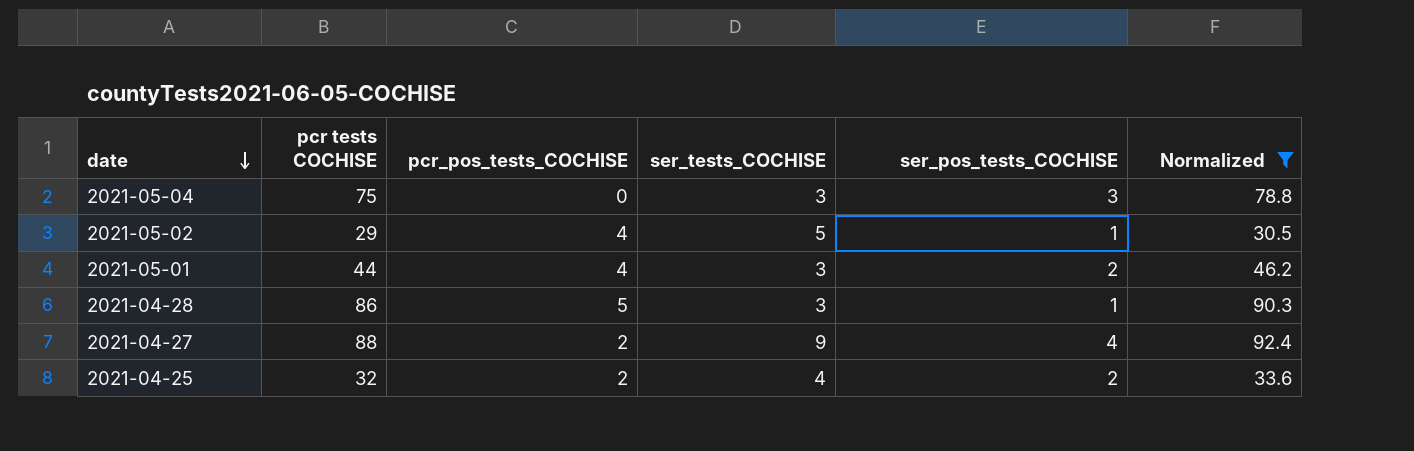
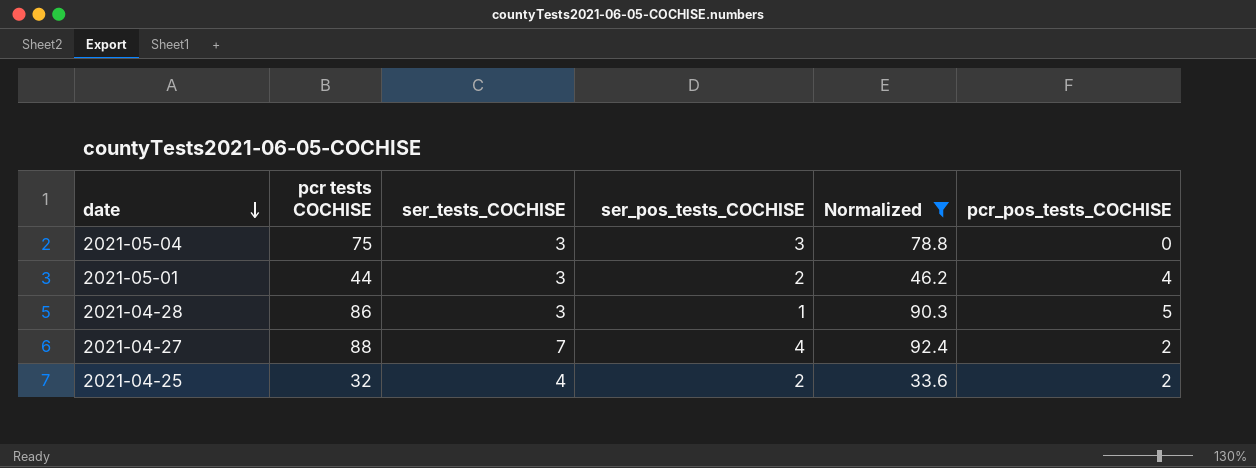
column pcr_pos_tests_COCHISE | position: 3 -> 6
row 2021-05-02: 29 | 4 | 5 | 1 | 30.5 -> none
2021-04-27 | ser_tests_COCHISE: 9 -> 7

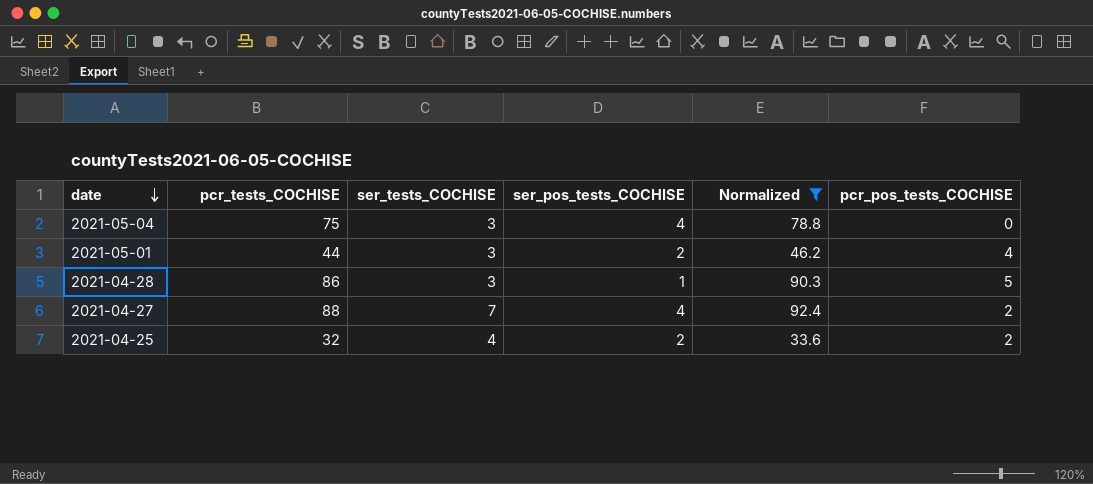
column name: pcr tests COCHISE -> pcr_tests_COCHISE
2021-05-04 | ser_pos_tests_COCHISE: 3 -> 4

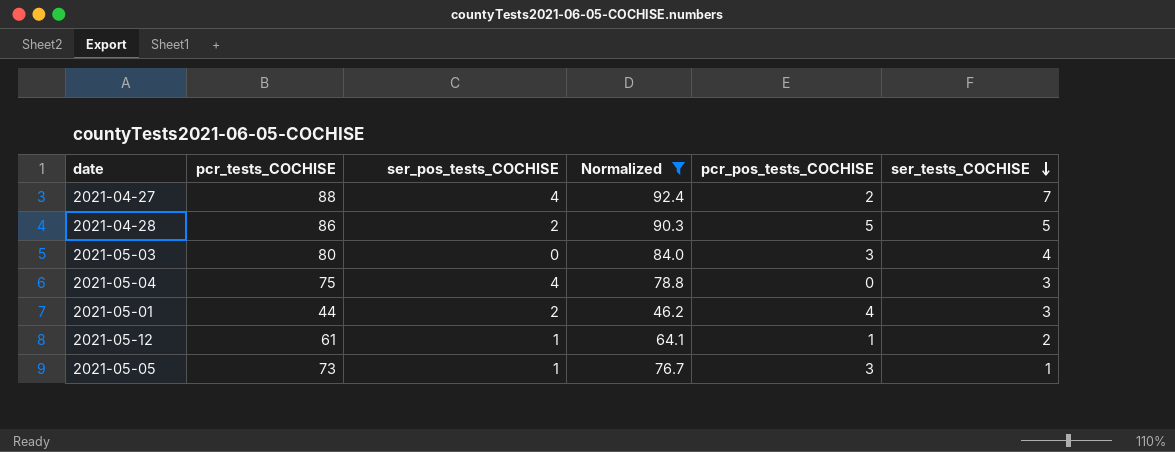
row order: date descending -> ser_tests_COCHISE descending
column ser_tests_COCHISE | position: 3 -> 6
row 2021-04-25: 32 | 4 | 2 | 33.6 | 2 -> none
2021-04-28 | ser_pos_tests_COCHISE: 1 -> 2
2021-04-28 | ser_tests_COCHISE: 3 -> 5
row 2021-05-03: none -> 80 | 0 | 84.0 | 3 | 4
row 2021-05-12: none -> 61 | 1 | 64.1 | 1 | 2
row 2021-05-05: none -> 73 | 1 | 76.7 | 3 | 1

